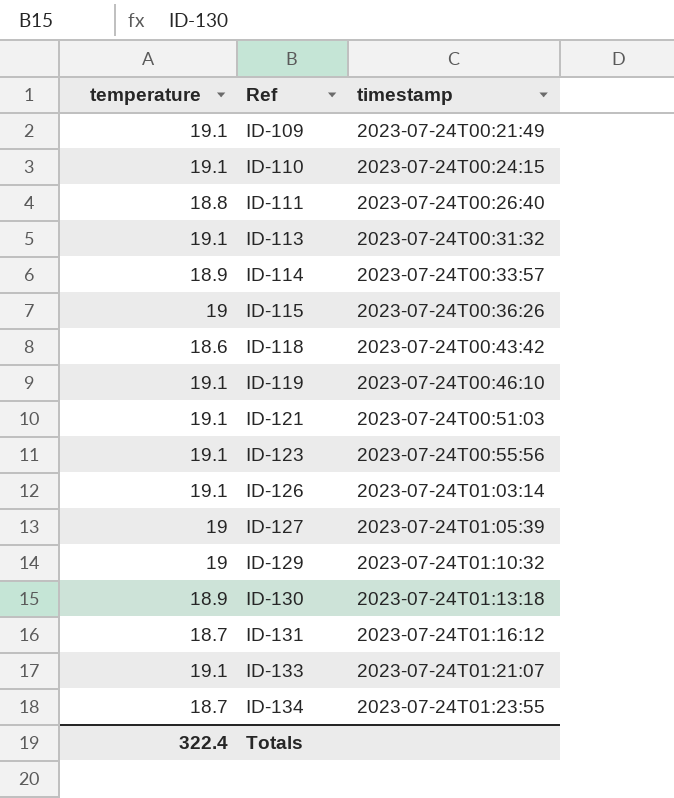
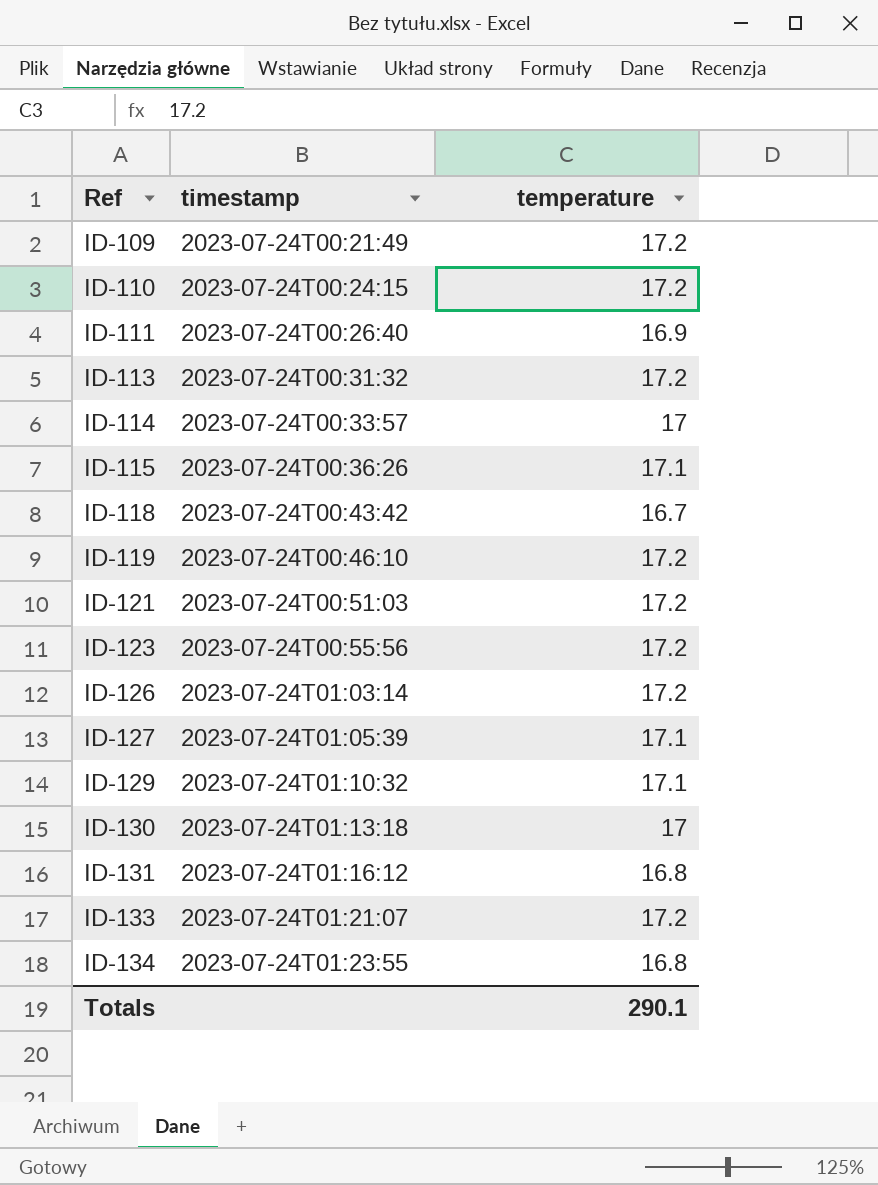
column temperature | position: 1 -> 3
ID-109 | temperature: 19.1 -> 17.2
ID-110 | temperature: 19.1 -> 17.2
ID-111 | temperature: 18.8 -> 16.9
ID-113 | temperature: 19.1 -> 17.2
ID-114 | temperature: 18.9 -> 17
ID-115 | temperature: 19 -> 17.1
ID-118 | temperature: 18.6 -> 16.7
ID-119 | temperature: 19.1 -> 17.2
ID-121 | temperature: 19.1 -> 17.2
ID-123 | temperature: 19.1 -> 17.2
ID-126 | temperature: 19.1 -> 17.2
ID-127 | temperature: 19 -> 17.1
ID-129 | temperature: 19 -> 17.1
ID-130 | temperature: 18.9 -> 17
ID-131 | temperature: 18.7 -> 16.8
ID-133 | temperature: 19.1 -> 17.2
ID-134 | temperature: 18.7 -> 16.8
Totals | temperature: 322.4 -> 290.1

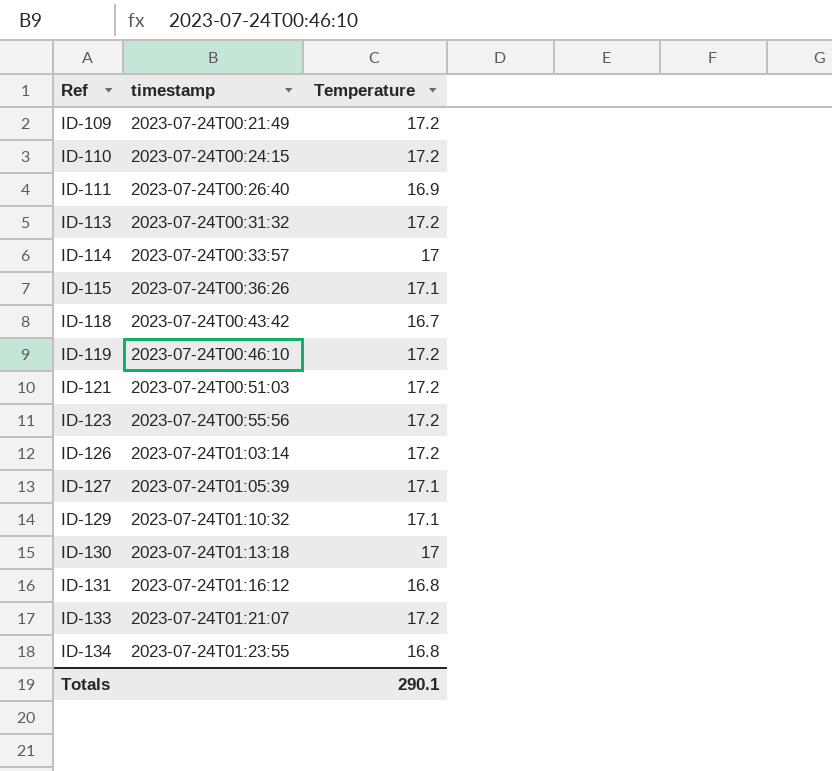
column name: temperature -> Temperature

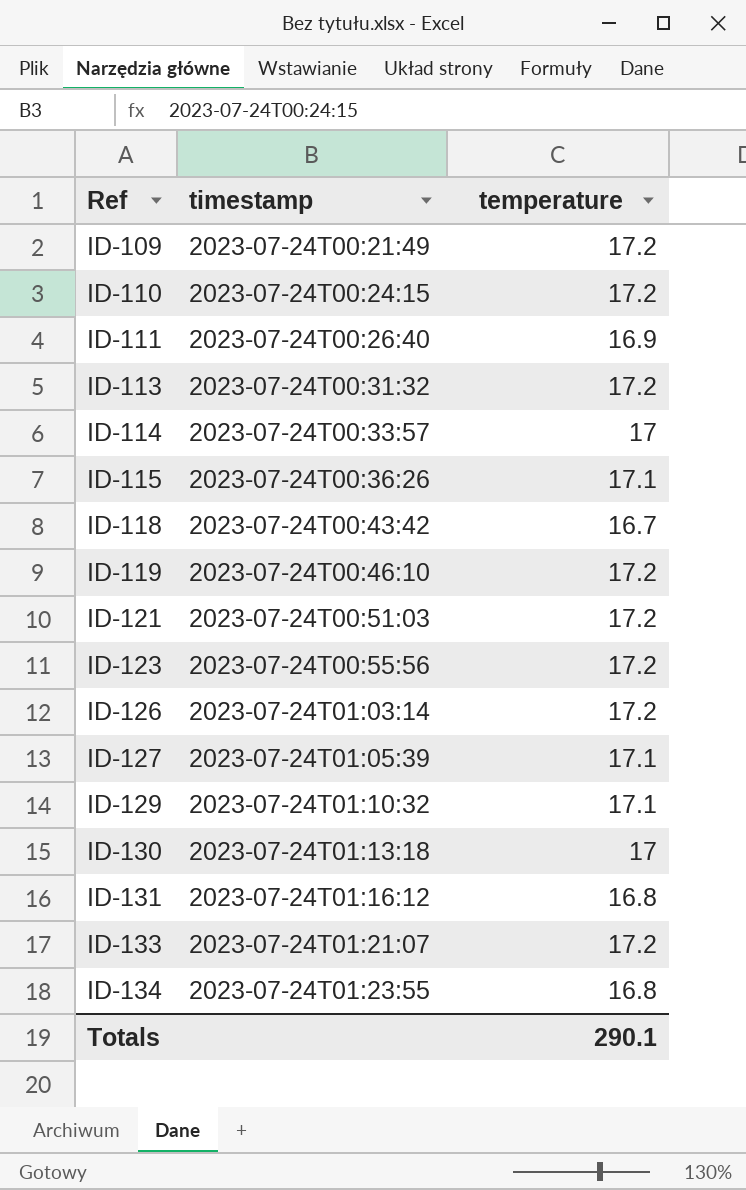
column name: Temperature -> temperature

